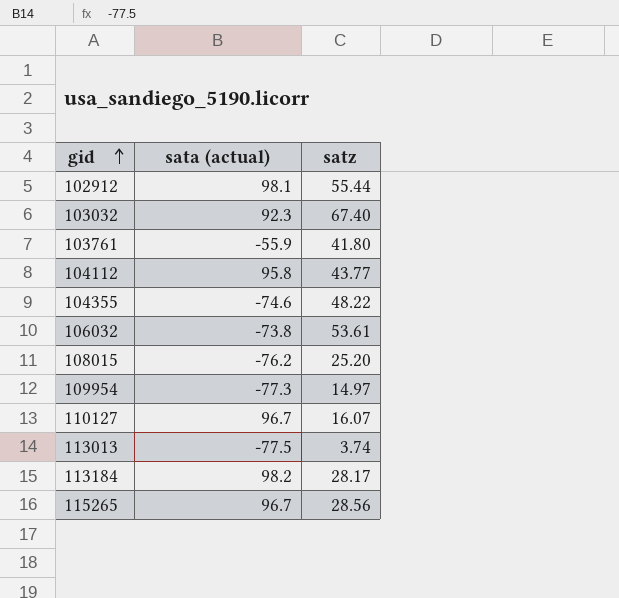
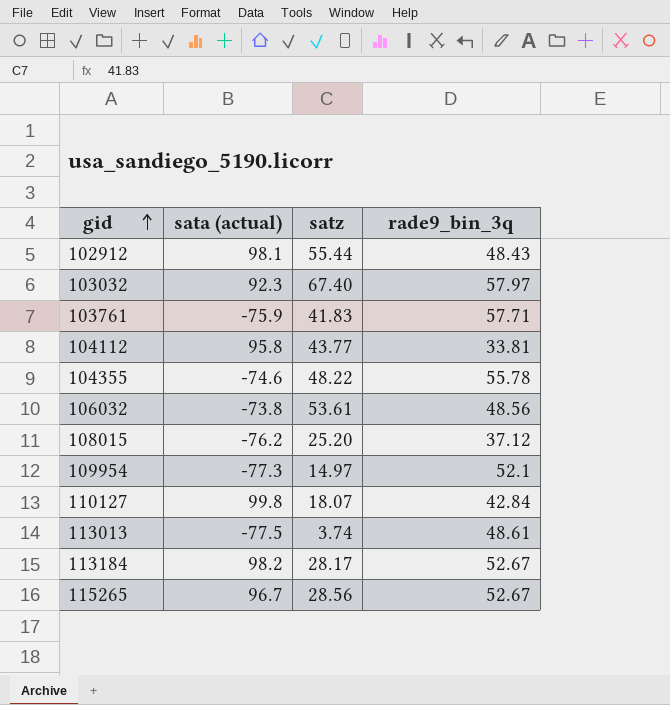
column rade9_bin_3q | position: none -> 4
103761 | sata (actual): -55.9 -> -75.9
103761 | satz: 41.80 -> 41.83
110127 | sata (actual): 96.7 -> 99.8
110127 | satz: 16.07 -> 18.07

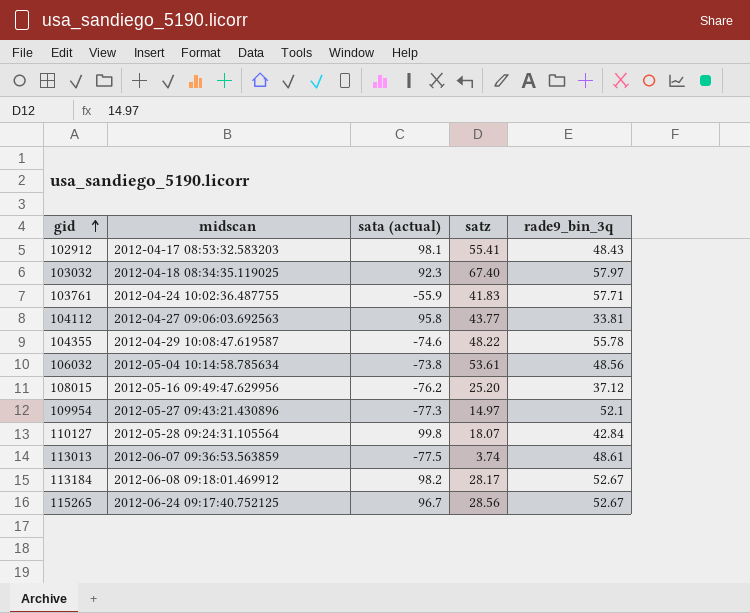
column midscan | position: none -> 2
102912 | satz: 55.44 -> 55.41
103761 | sata (actual): -75.9 -> -55.9

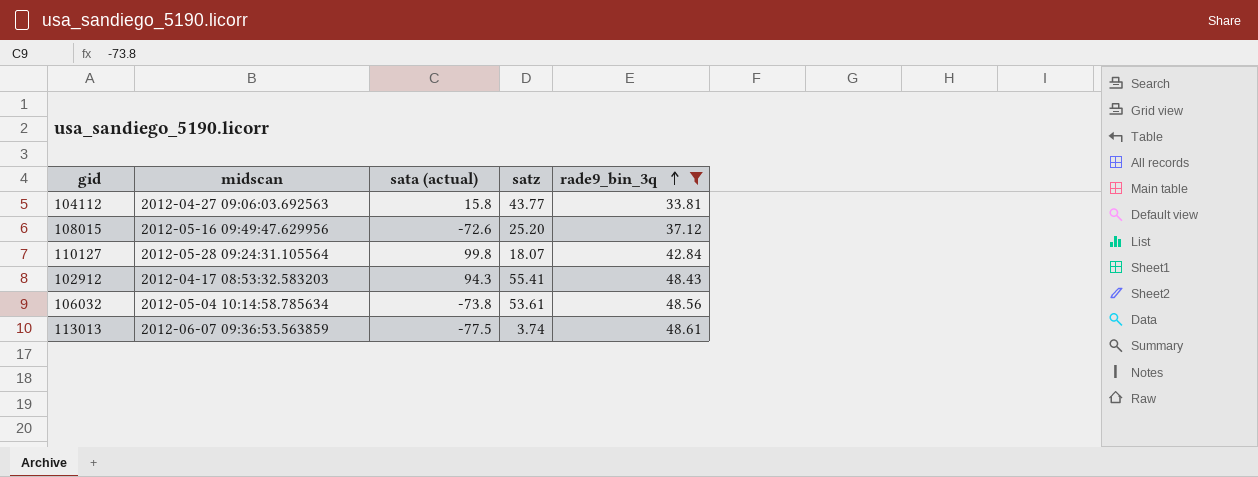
filter: none -> rade9_bin_3q <= 48.61
row order: gid ascending -> rade9_bin_3q ascending
104112 | sata (actual): 95.8 -> 15.8
108015 | sata (actual): -76.2 -> -72.6
102912 | sata (actual): 98.1 -> 94.3

